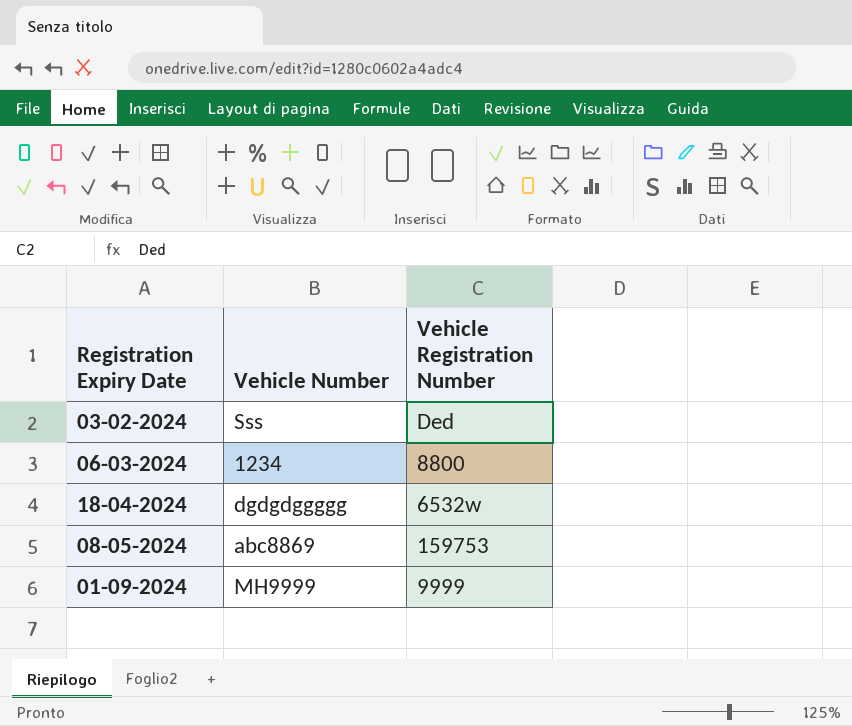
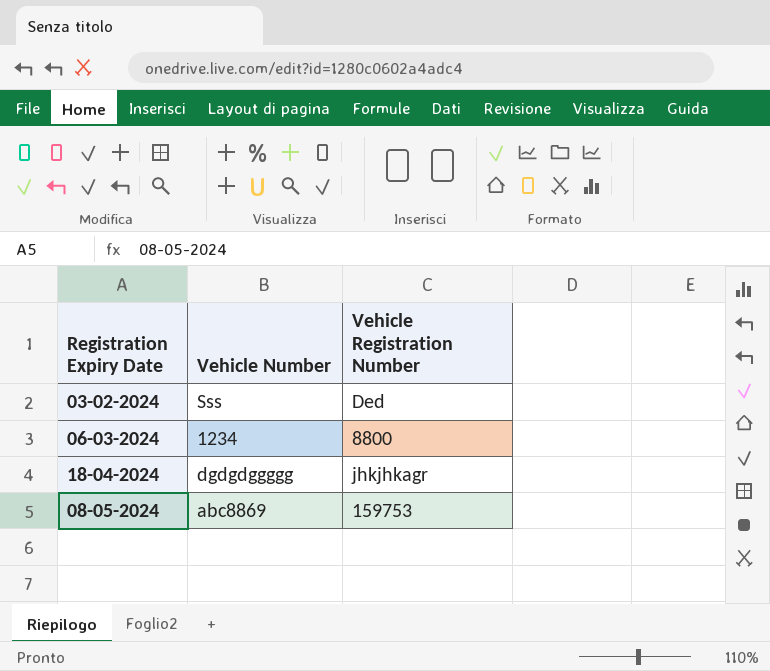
row 01-09-2024: MH9999 | 9999 -> none
18-04-2024 | Vehicle Registration Number: 6532w -> jhkjhkagr

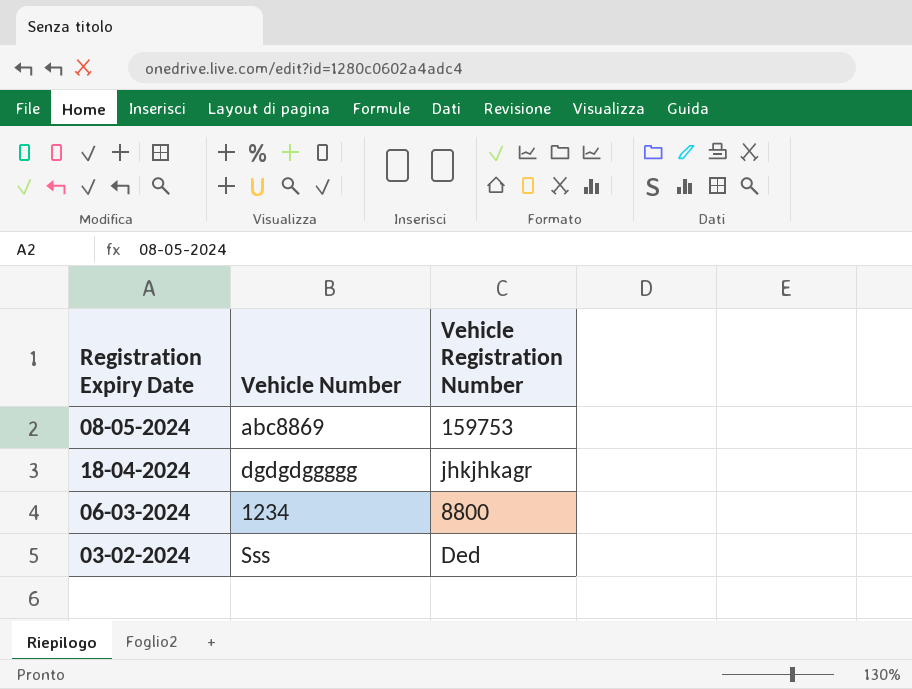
row order: Registration Expiry Date ascending -> Registration Expiry Date descending

